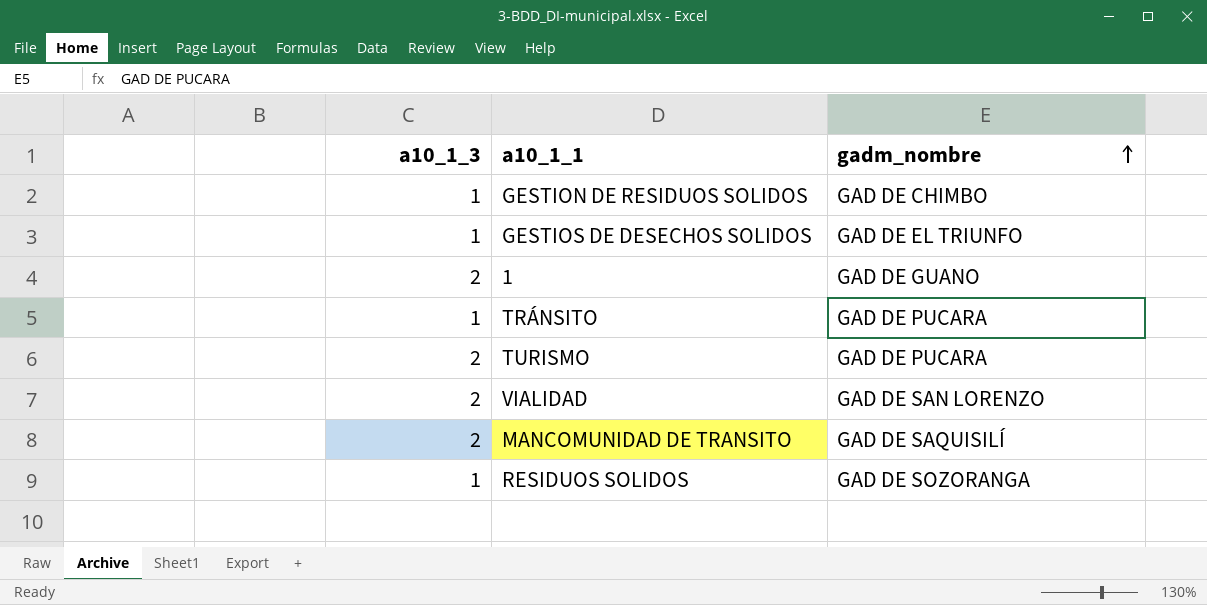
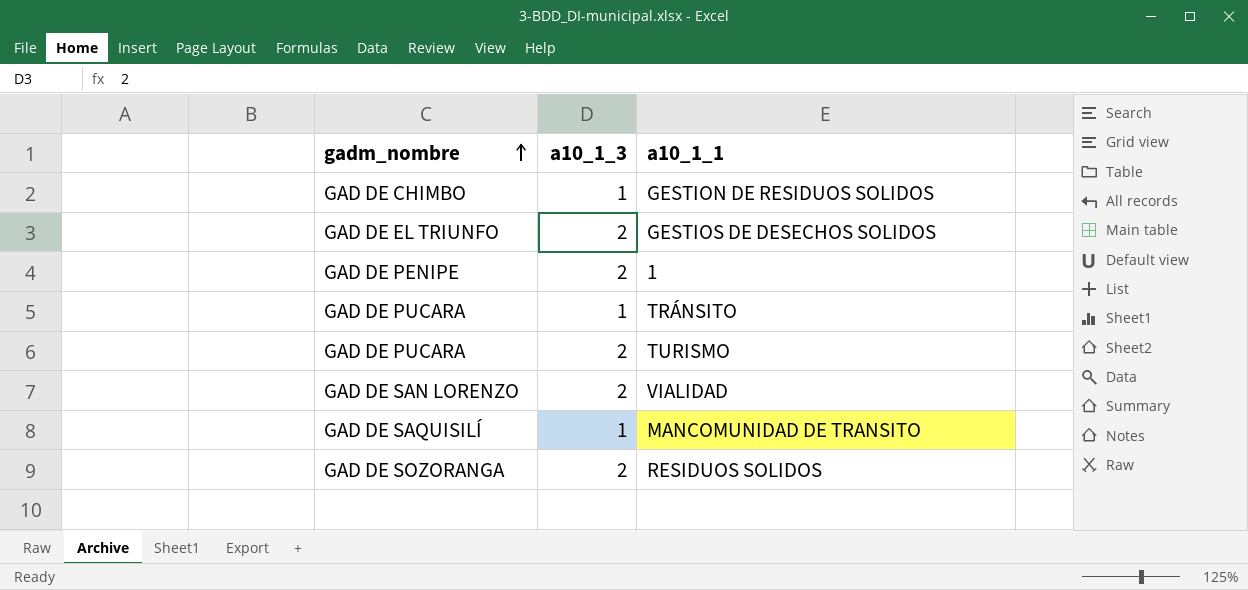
column gadm_nombre | position: 3 -> 1
GESTIOS DE DESECHOS SOLIDOS | a10_1_3: 1 -> 2
1 | gadm_nombre: GAD DE GUANO -> GAD DE PENIPE
MANCOMUNIDAD DE TRANSITO | a10_1_3: 2 -> 1
RESIDUOS SOLIDOS | a10_1_3: 1 -> 2

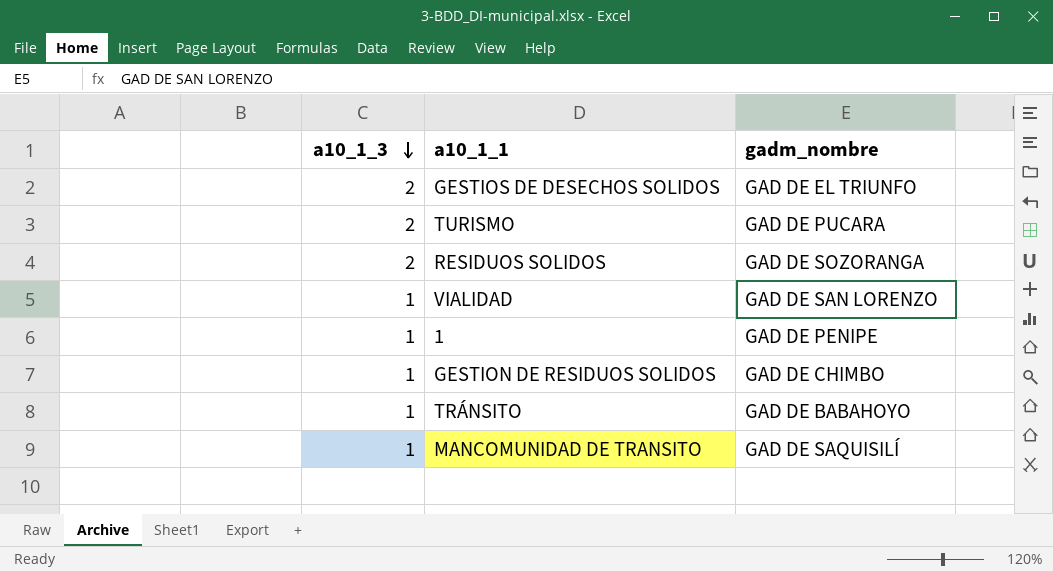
row order: gadm_nombre ascending -> a10_1_3 descending
column gadm_nombre | position: 1 -> 3
VIALIDAD | a10_1_3: 2 -> 1
1 | a10_1_3: 2 -> 1
TRÁNSITO | gadm_nombre: GAD DE PUCARA -> GAD DE BABAHOYO

